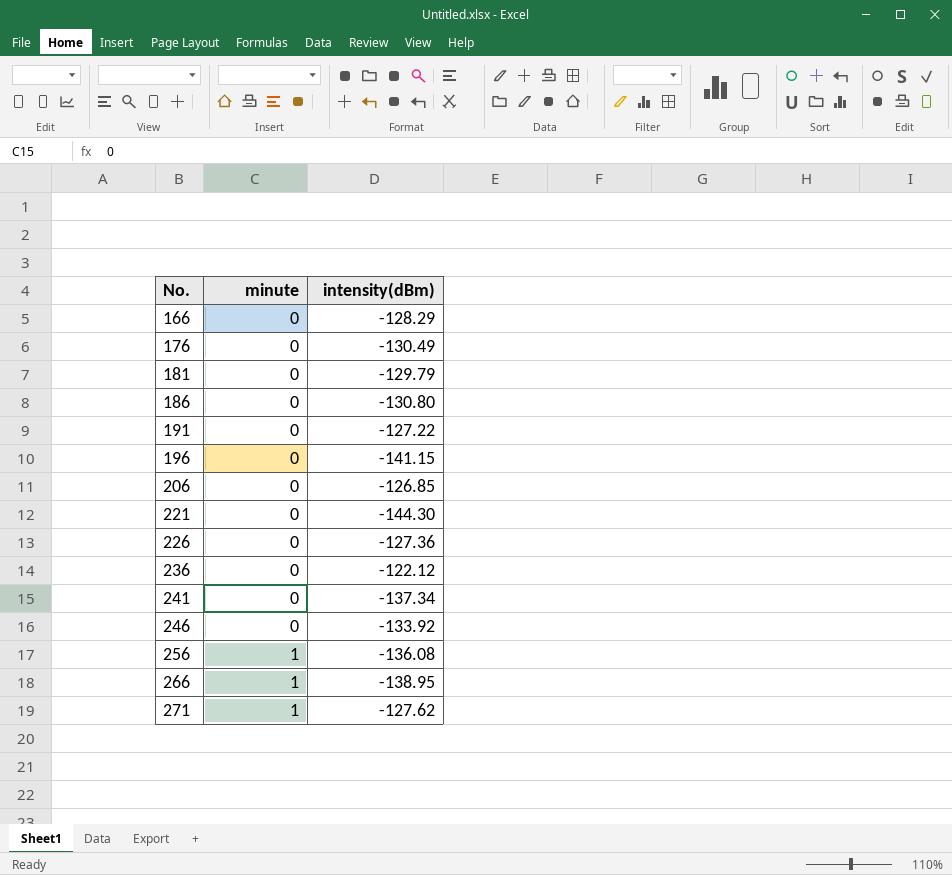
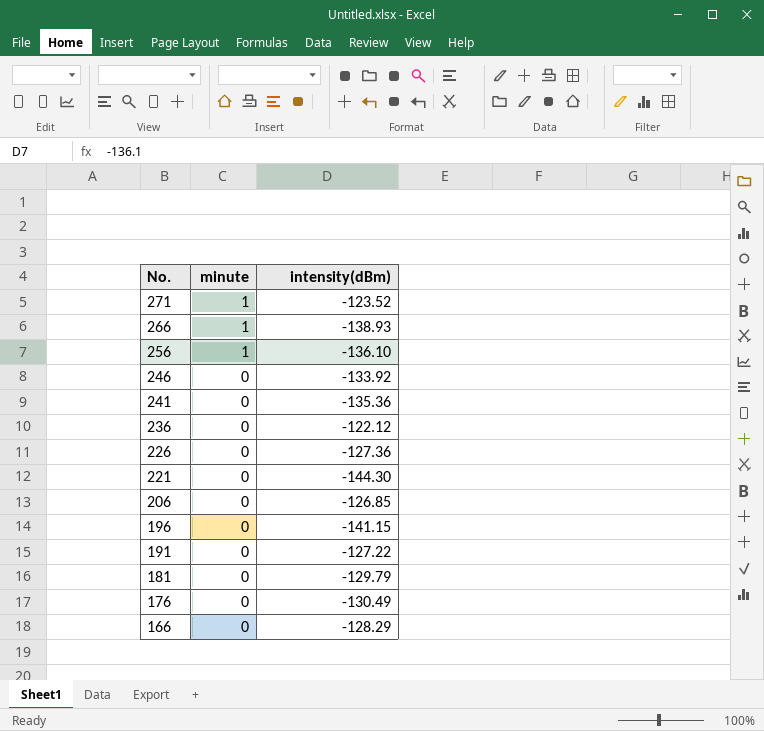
row order: No. ascending -> No. descending
row 186: 0 | -130.80 -> none
271 | intensity(dBm): -127.62 -> -123.52
266 | intensity(dBm): -138.95 -> -138.93
256 | intensity(dBm): -136.08 -> -136.10
241 | intensity(dBm): -137.34 -> -135.36

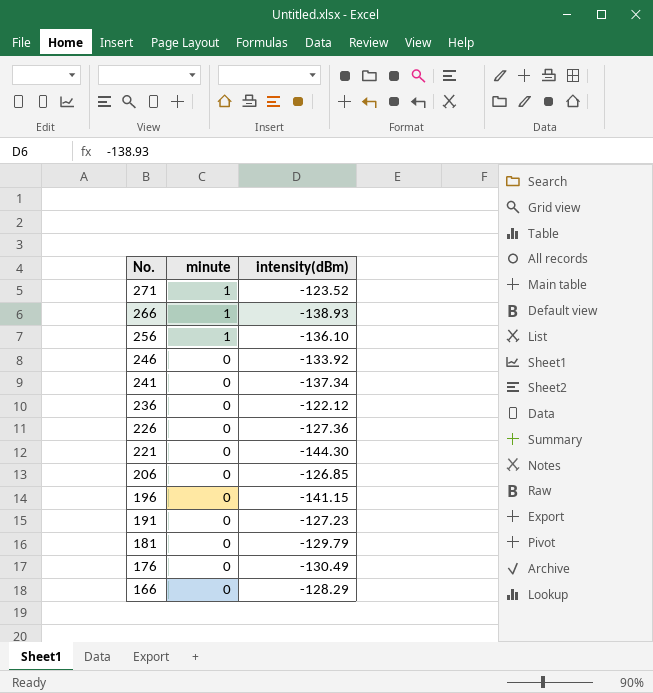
241 | intensity(dBm): -135.36 -> -137.34
191 | intensity(dBm): -127.22 -> -127.23

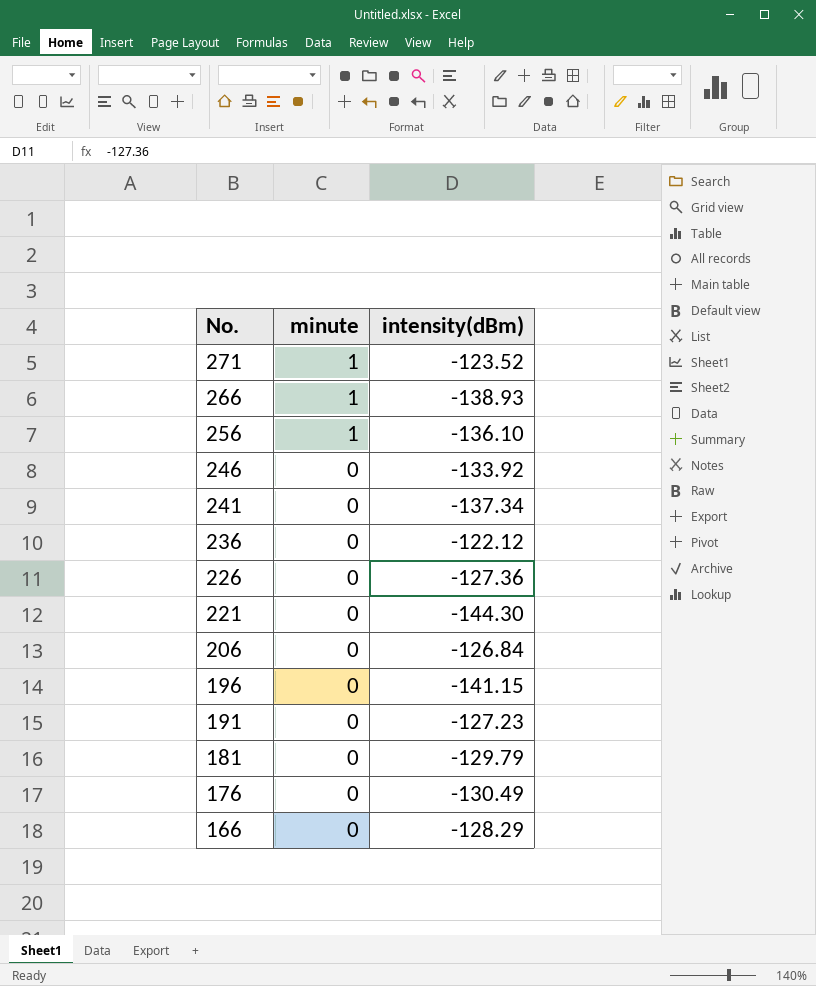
206 | intensity(dBm): -126.85 -> -126.84

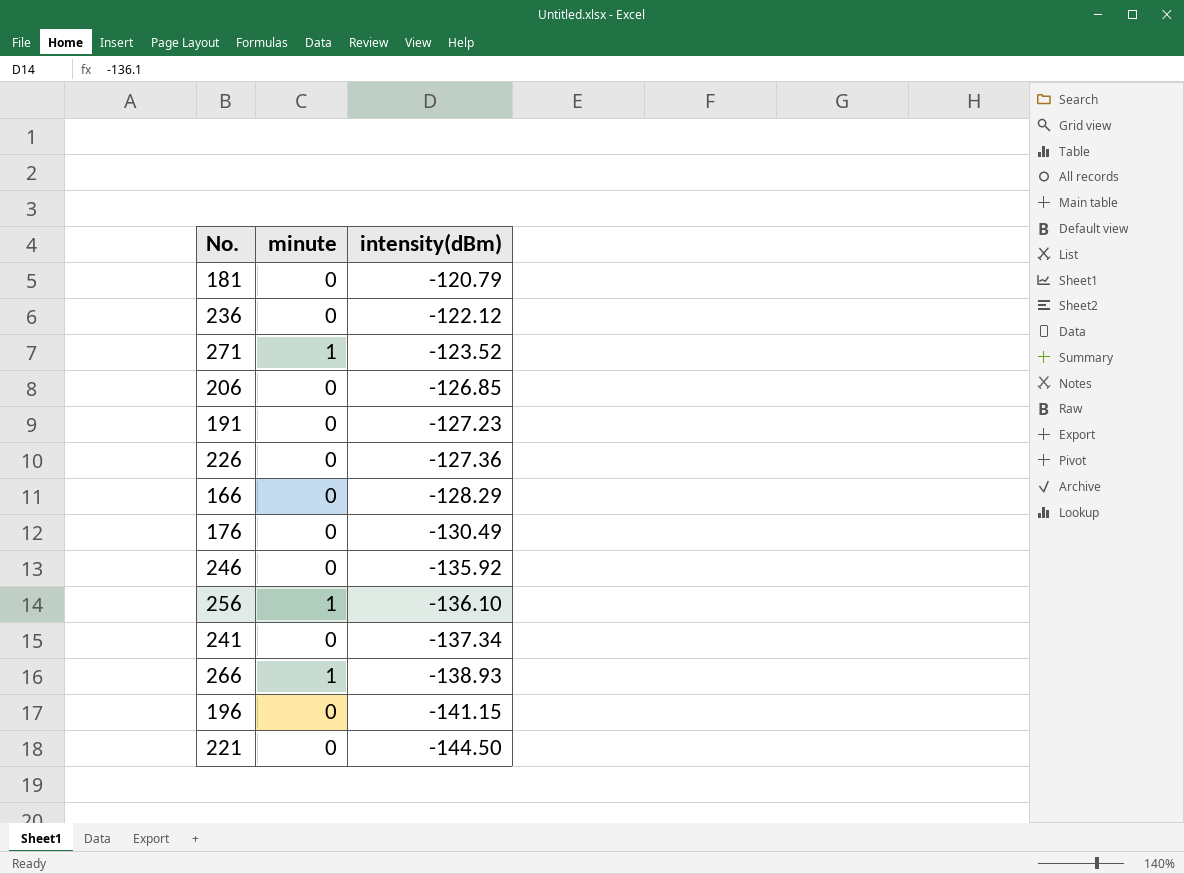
row order: No. descending -> intensity(dBm) descending
181 | intensity(dBm): -129.79 -> -120.79
206 | intensity(dBm): -126.84 -> -126.85
246 | intensity(dBm): -133.92 -> -135.92
221 | intensity(dBm): -144.30 -> -144.50

